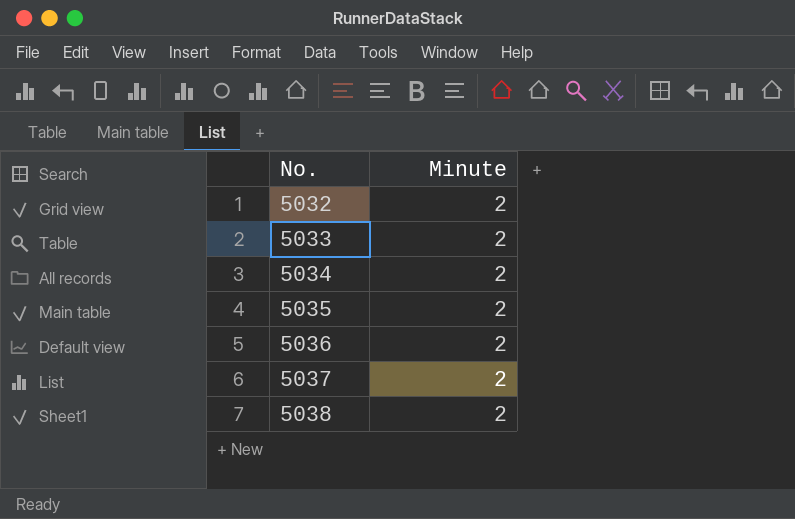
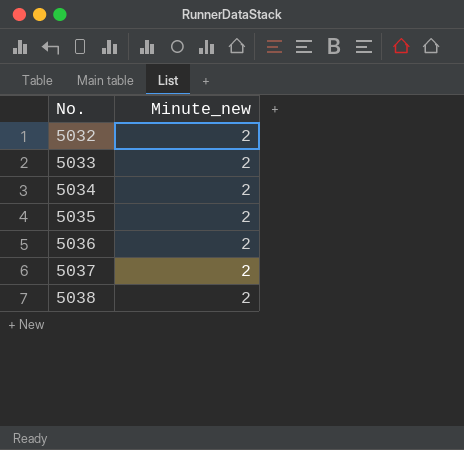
column name: Minute -> Minute_new

